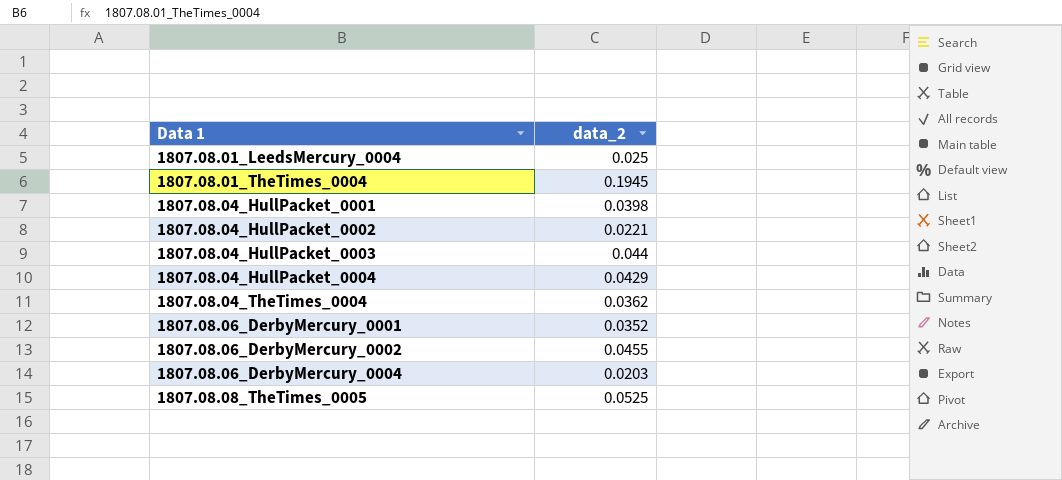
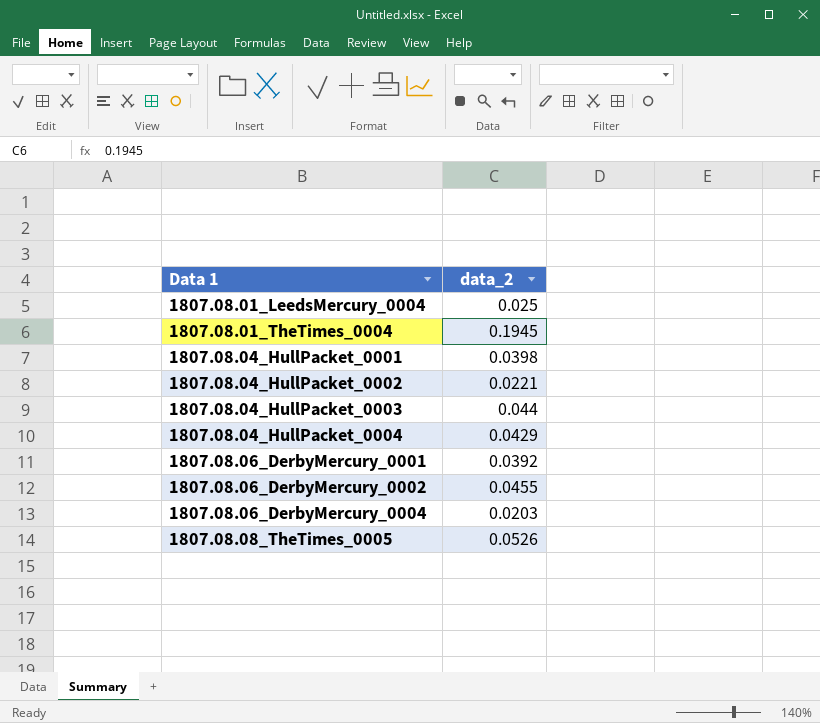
row 1807.08.04_TheTimes_0004: 0.0362 -> none
1807.08.06_DerbyMercury_0001 | data_2: 0.0352 -> 0.0392
1807.08.08_TheTimes_0005 | data_2: 0.0525 -> 0.0526

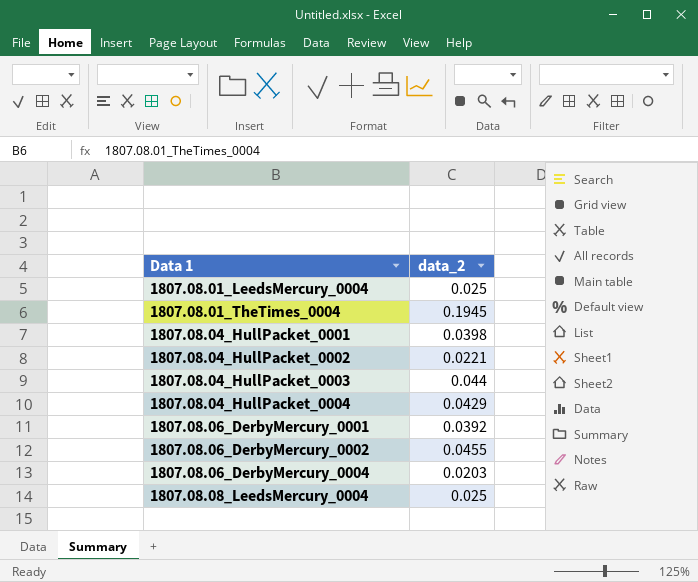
row 1807.08.08_TheTimes_0005: 0.0526 -> none
row 1807.08.08_LeedsMercury_0004: none -> 0.025

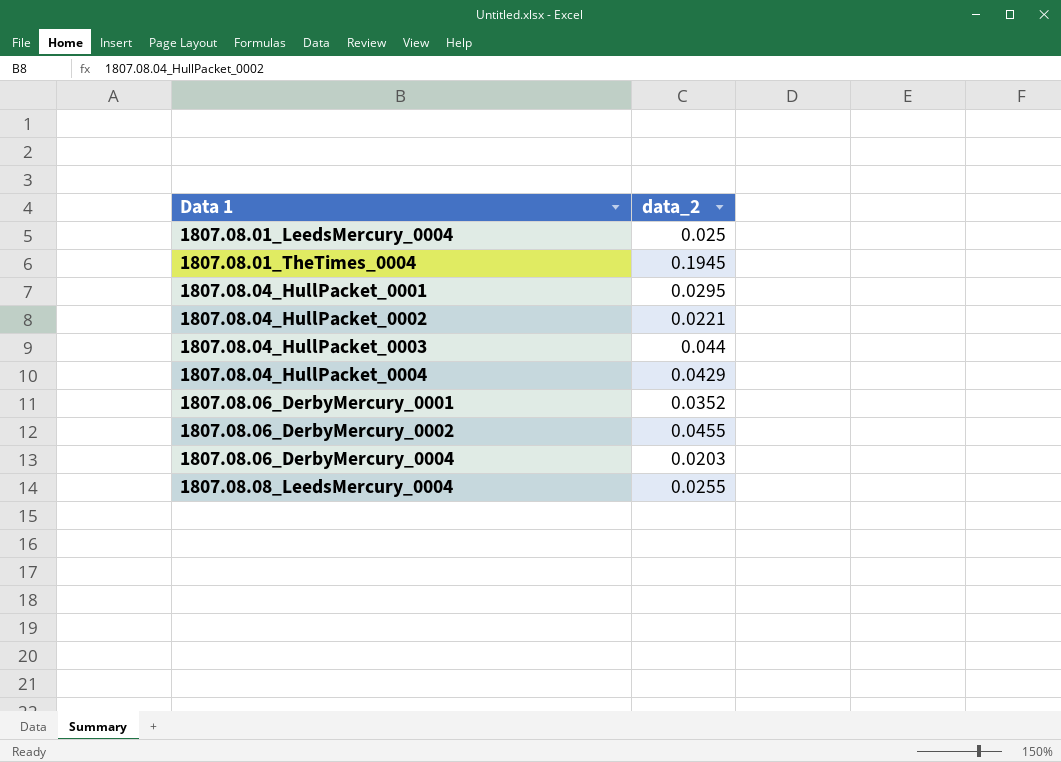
1807.08.04_HullPacket_0001 | data_2: 0.0398 -> 0.0295
1807.08.06_DerbyMercury_0001 | data_2: 0.0392 -> 0.0352
1807.08.08_LeedsMercury_0004 | data_2: 0.025 -> 0.0255

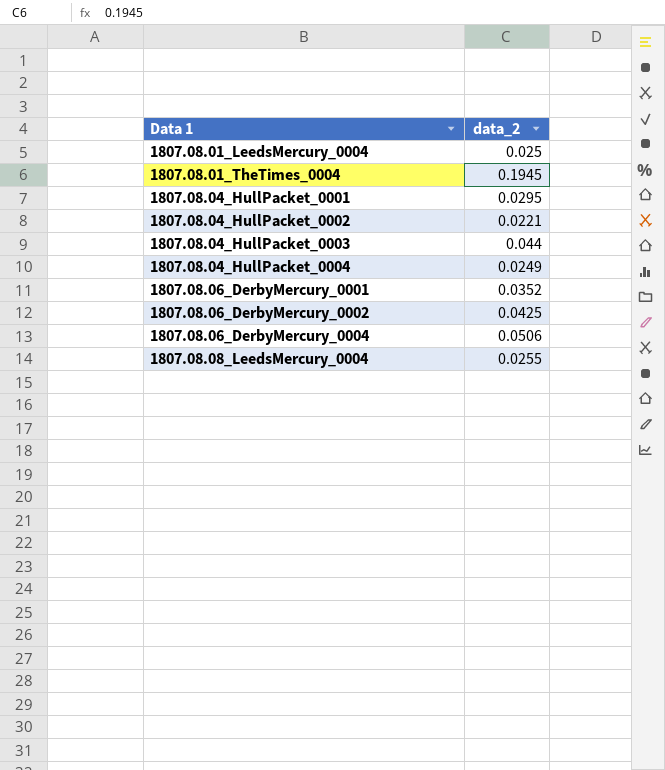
1807.08.04_HullPacket_0004 | data_2: 0.0429 -> 0.0249
1807.08.06_DerbyMercury_0002 | data_2: 0.0455 -> 0.0425
1807.08.06_DerbyMercury_0004 | data_2: 0.0203 -> 0.0506

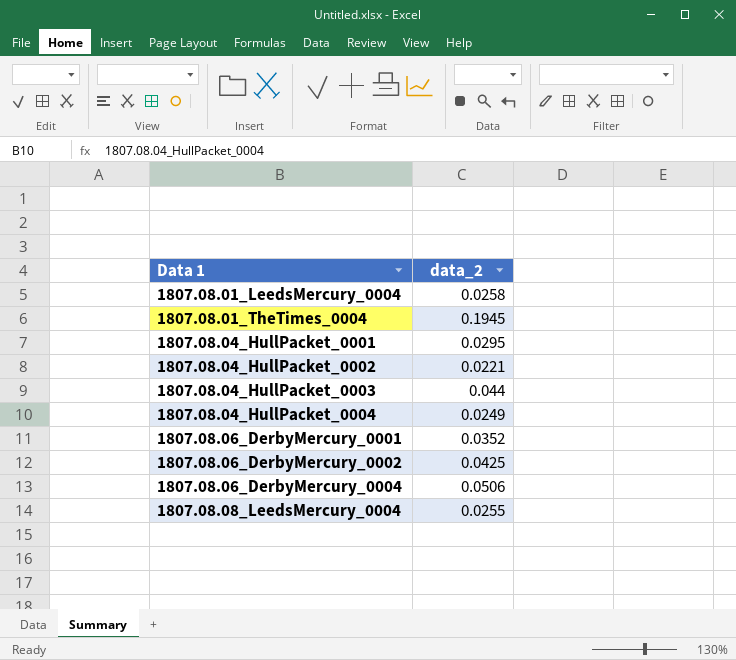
1807.08.01_LeedsMercury_0004 | data_2: 0.025 -> 0.0258

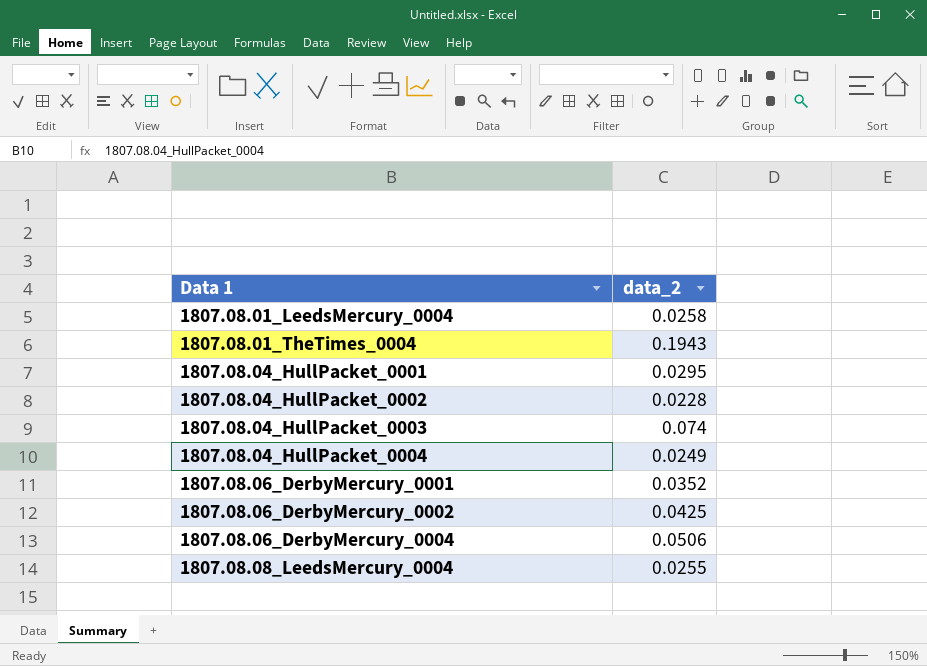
1807.08.01_TheTimes_0004 | data_2: 0.1945 -> 0.1943
1807.08.04_HullPacket_0002 | data_2: 0.0221 -> 0.0228
1807.08.04_HullPacket_0003 | data_2: 0.044 -> 0.074

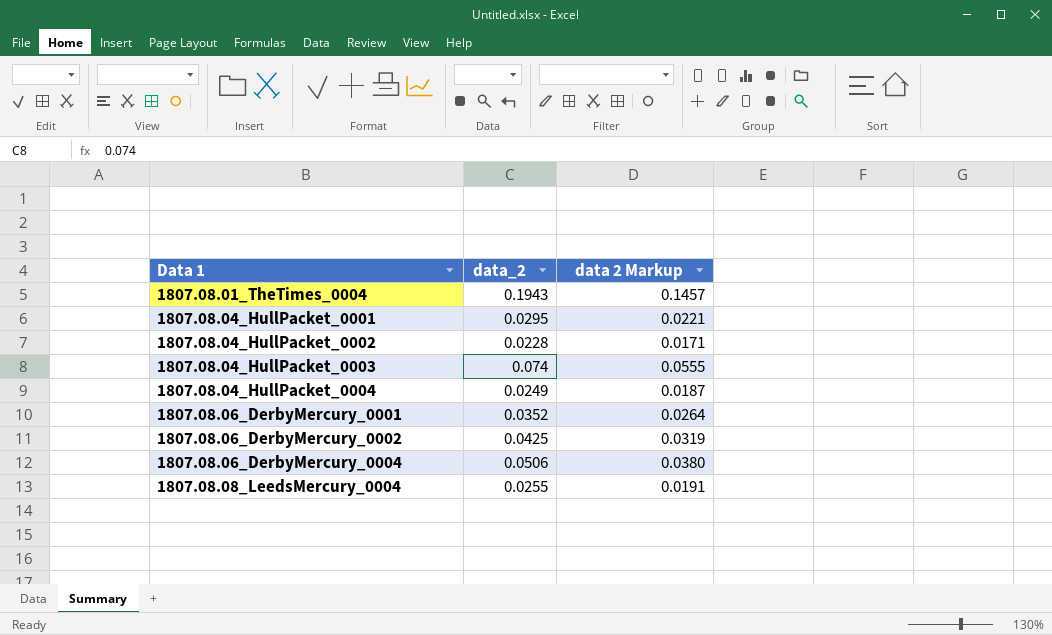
column data 2 Markup | formula: none -> [data_2] * 0.75
row 1807.08.01_LeedsMercury_0004: 0.0258 -> none

